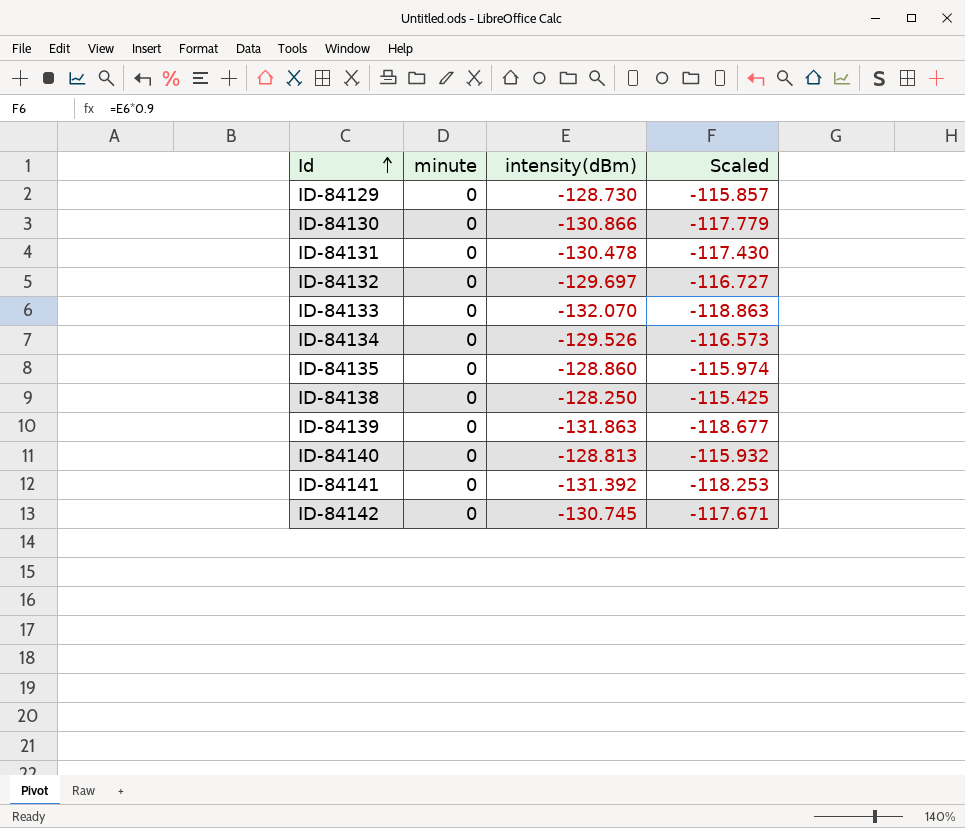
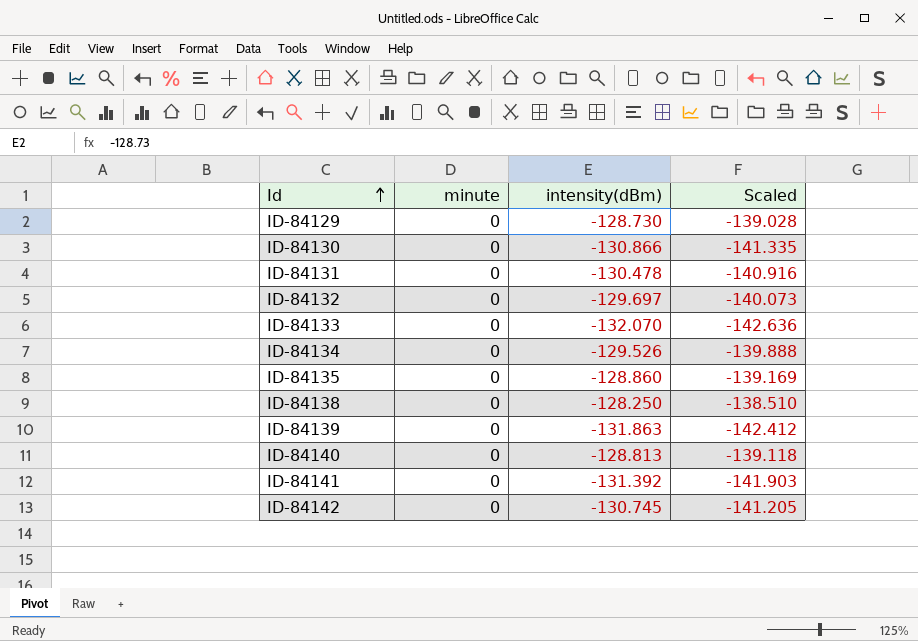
column Scaled | formula: [intensity(dBm)] * 0.9 -> [intensity(dBm)] * 1.08

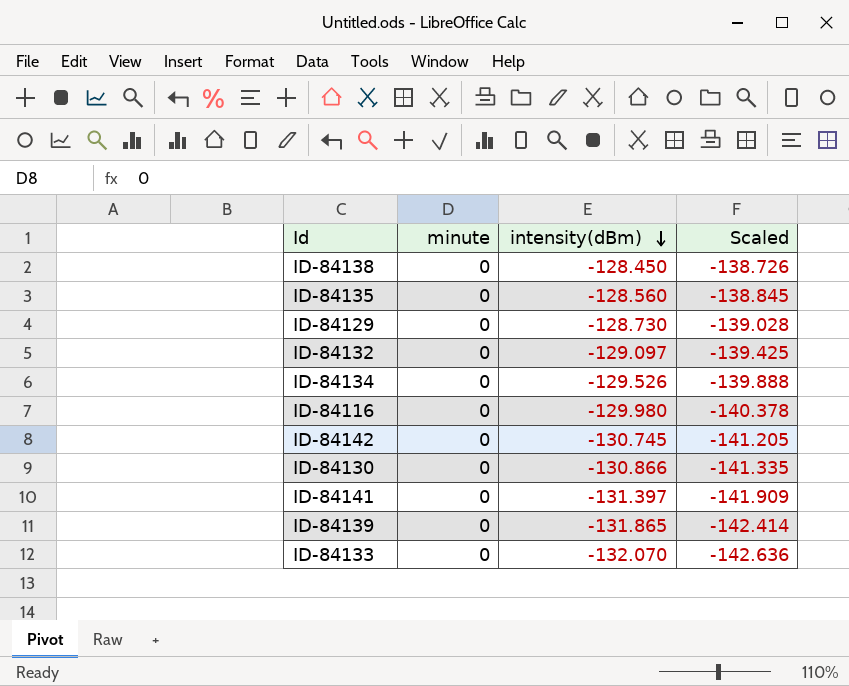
row order: Id ascending -> intensity(dBm) descending
row ID-84131: 0 | -130.478 | -140.916 -> none
row ID-84140: 0 | -128.813 | -139.118 -> none
ID-84138 | intensity(dBm): -128.250 -> -128.450
ID-84138 | Scaled: -138.510 -> -138.726
ID-84135 | intensity(dBm): -128.860 -> -128.560
ID-84135 | Scaled: -139.169 -> -138.845
ID-84132 | intensity(dBm): -129.697 -> -129.097
ID-84132 | Scaled: -140.073 -> -139.425
row ID-84116: none -> 0 | -129.980 | -140.378
ID-84141 | intensity(dBm): -131.392 -> -131.397
ID-84141 | Scaled: -141.903 -> -141.909
ID-84139 | intensity(dBm): -131.863 -> -131.865
ID-84139 | Scaled: -142.412 -> -142.414

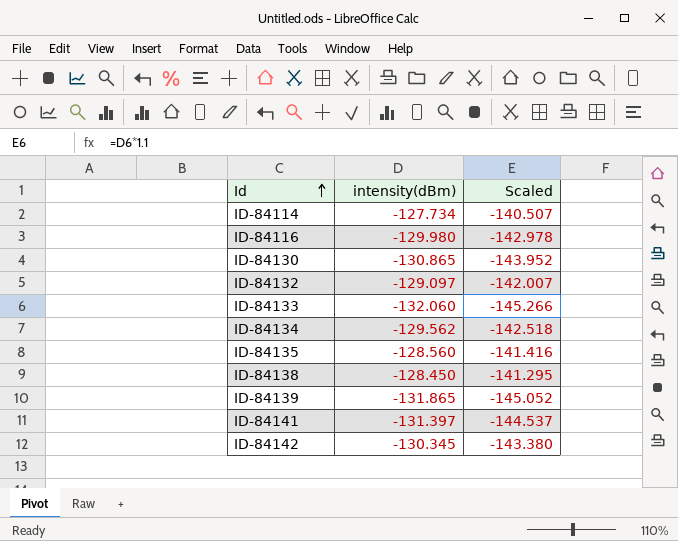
row order: intensity(dBm) descending -> Id ascending
column minute | position: 2 -> none
column Scaled | formula: [intensity(dBm)] * 1.08 -> [intensity(dBm)] * 1.1
row ID-84129: 0 | -128.730 | -139.028 -> none
row ID-84114: none -> -127.734 | -140.507
ID-84130 | intensity(dBm): -130.866 -> -130.865
ID-84133 | intensity(dBm): -132.070 -> -132.060
ID-84134 | intensity(dBm): -129.526 -> -129.562
ID-84142 | intensity(dBm): -130.745 -> -130.345

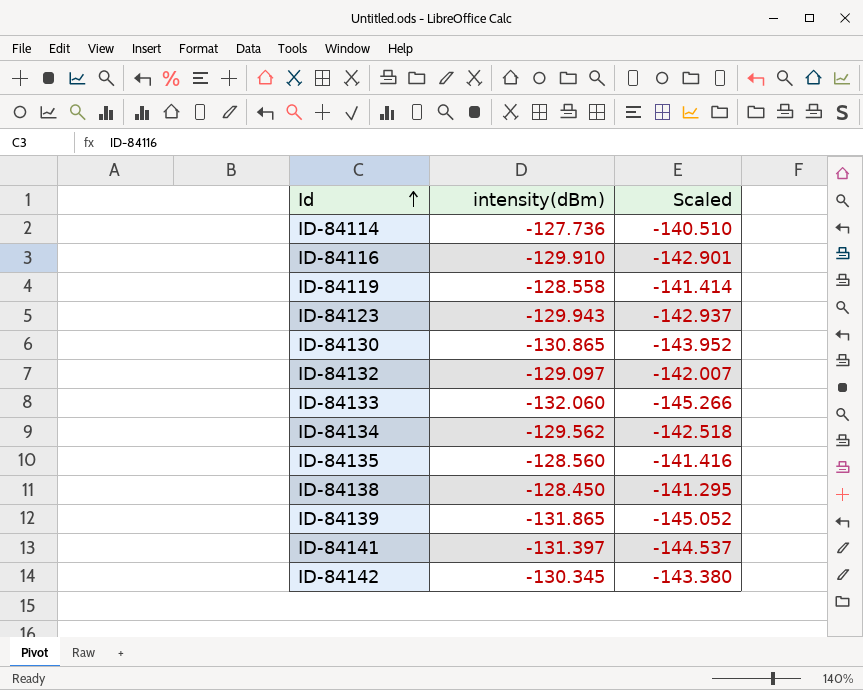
ID-84114 | intensity(dBm): -127.734 -> -127.736
ID-84114 | Scaled: -140.507 -> -140.510
ID-84116 | intensity(dBm): -129.980 -> -129.910
ID-84116 | Scaled: -142.978 -> -142.901
row ID-84119: none -> -128.558 | -141.414
row ID-84123: none -> -129.943 | -142.937

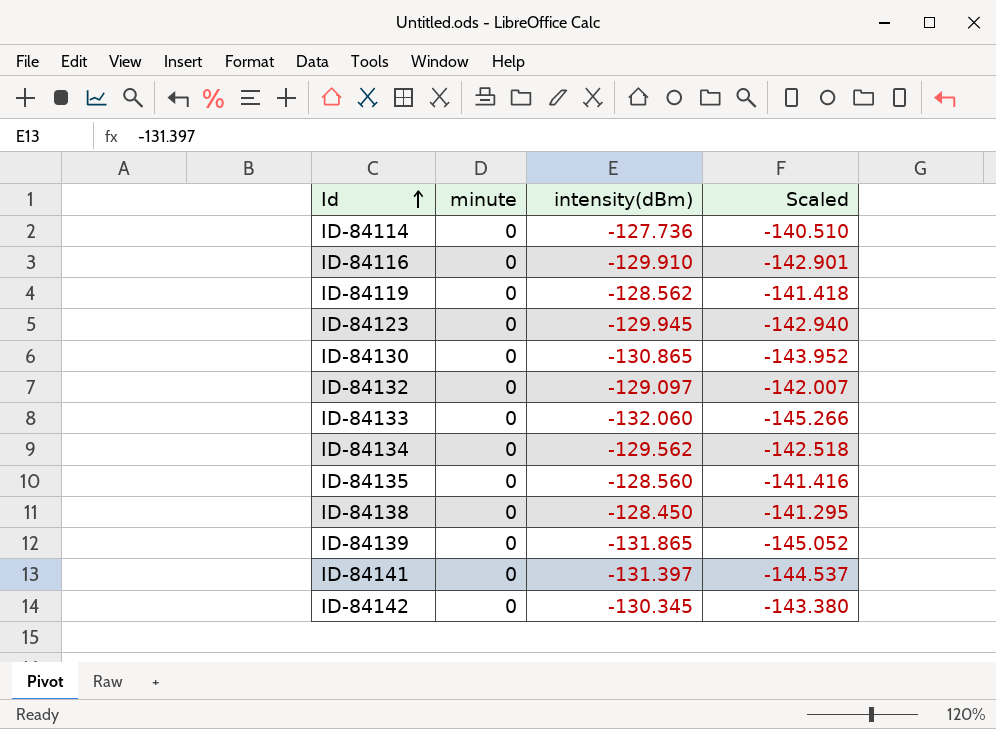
column minute | position: none -> 2
ID-84119 | intensity(dBm): -128.558 -> -128.562
ID-84119 | Scaled: -141.414 -> -141.418
ID-84123 | intensity(dBm): -129.943 -> -129.945
ID-84123 | Scaled: -142.937 -> -142.940

